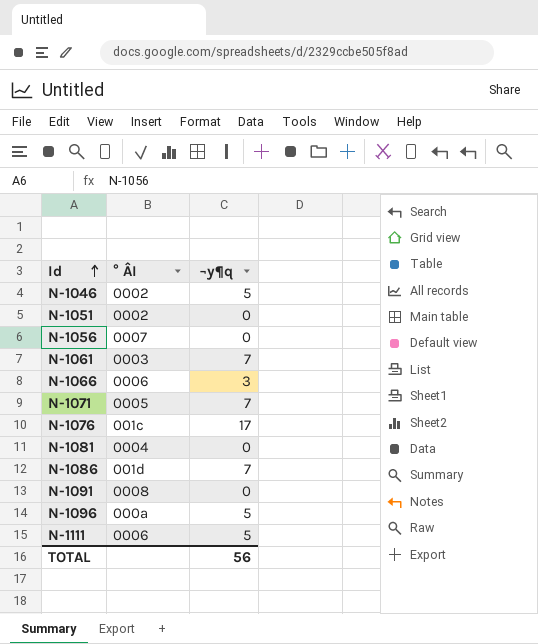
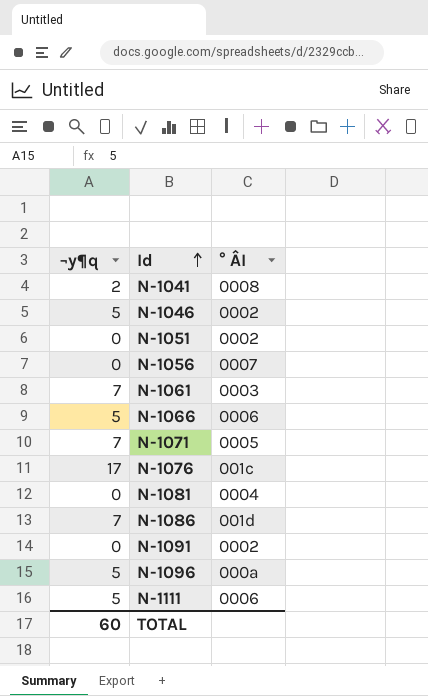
column ¬y¶q | position: 3 -> 1
row N-1041: none -> 2 | 0008
N-1066 | ¬y¶q: 3 -> 5
N-1091 | ° ÂI: 0008 -> 0002
TOTAL | ¬y¶q: 56 -> 60

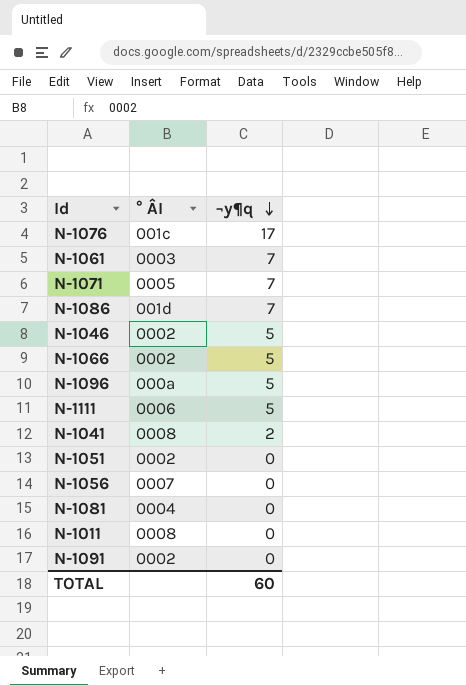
row order: Id ascending -> ¬y¶q descending
column ¬y¶q | position: 1 -> 3
N-1066 | ° ÂI: 0006 -> 0002
row N-1011: none -> 0008 | 0

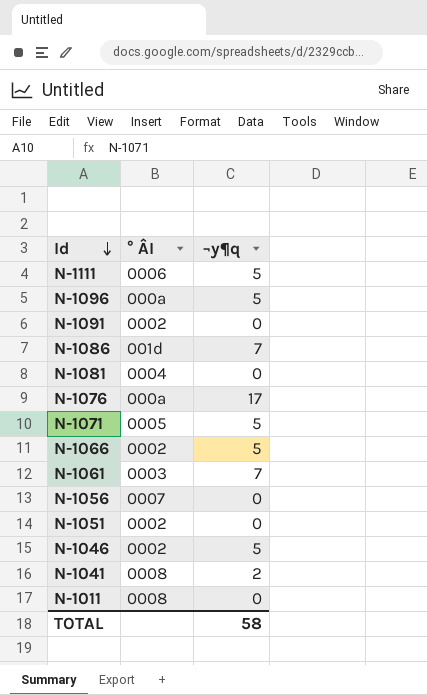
row order: ¬y¶q descending -> Id descending
N-1076 | ° ÂI: 001c -> 000a
N-1071 | ¬y¶q: 7 -> 5
TOTAL | ¬y¶q: 60 -> 58

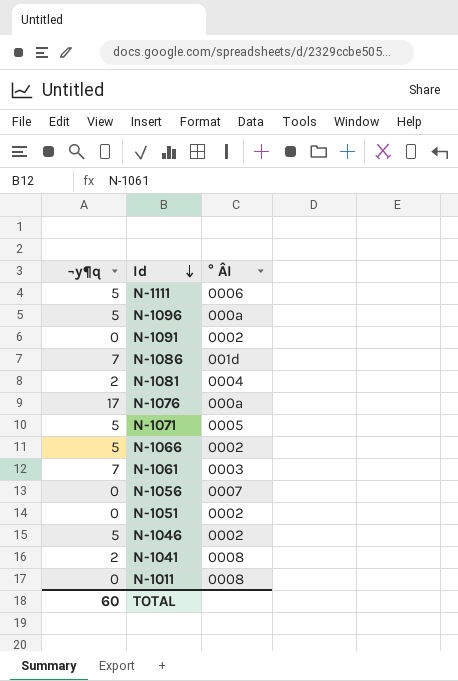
column ¬y¶q | position: 3 -> 1
N-1081 | ¬y¶q: 0 -> 2
TOTAL | ¬y¶q: 58 -> 60

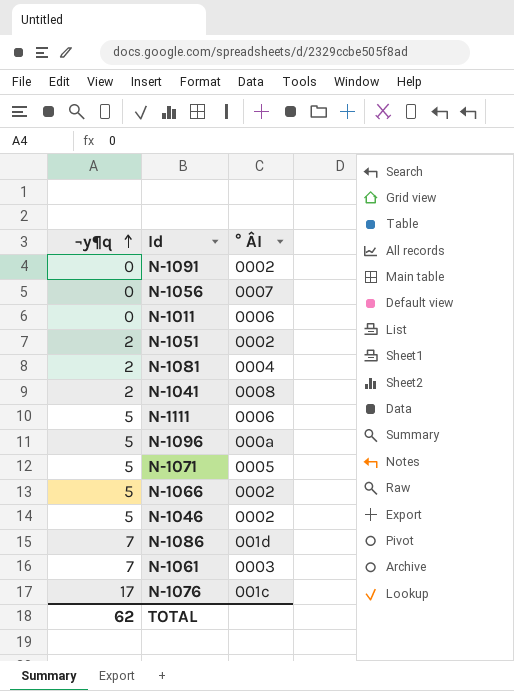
row order: Id descending -> ¬y¶q ascending
N-1011 | ° ÂI: 0008 -> 0006
N-1051 | ¬y¶q: 0 -> 2
N-1076 | ° ÂI: 000a -> 001c
TOTAL | ¬y¶q: 60 -> 62

